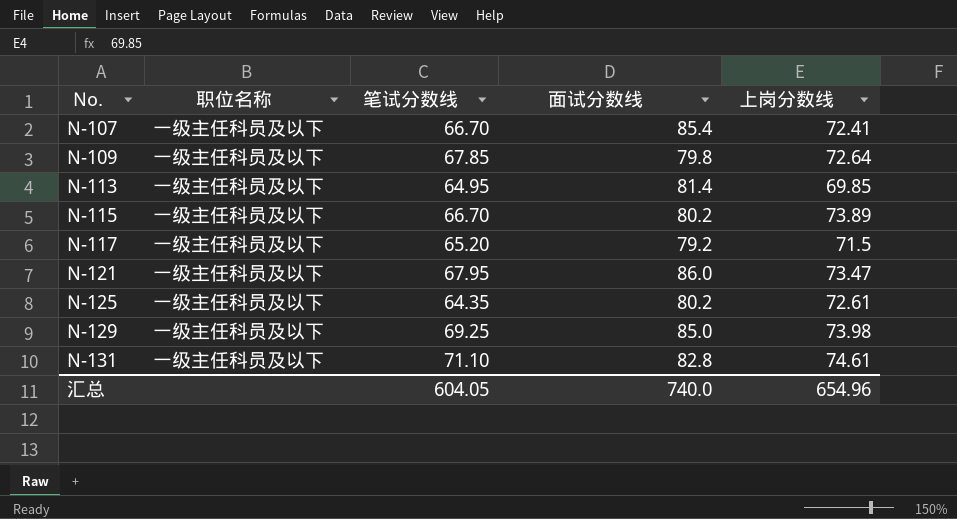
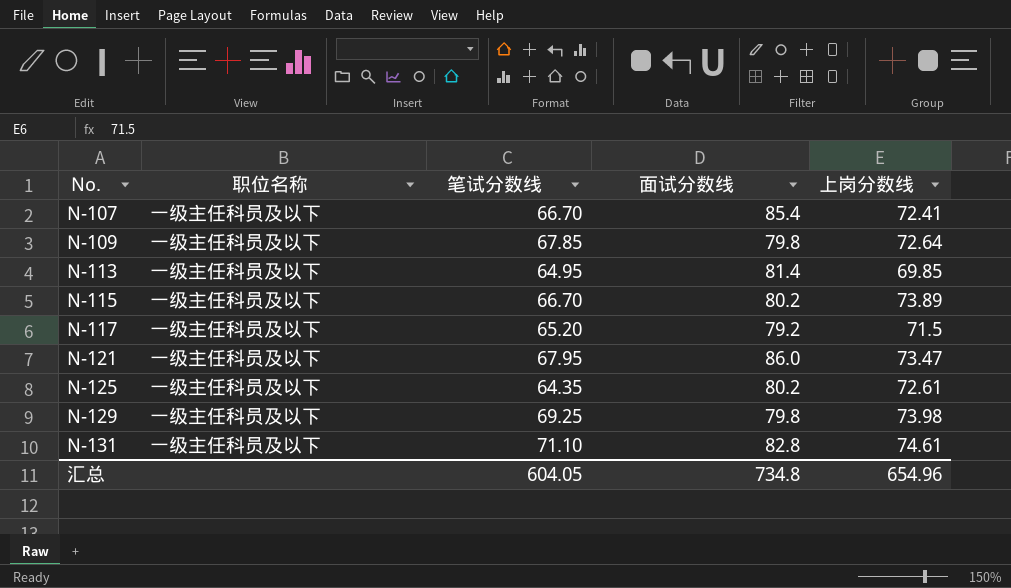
N-129 | 面试分数线: 85.0 -> 79.8
汇总 | 面试分数线: 740.0 -> 734.8

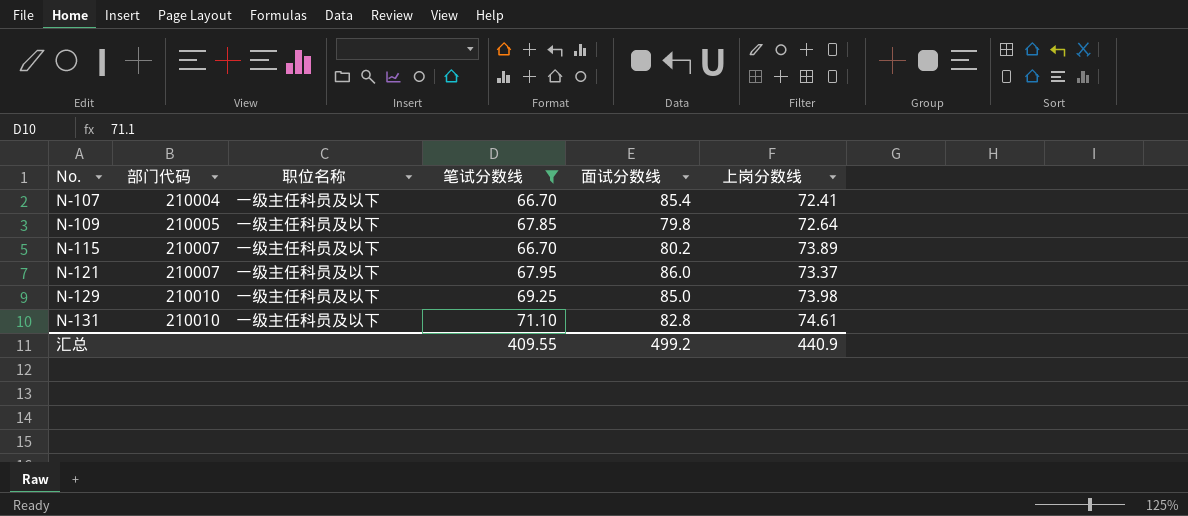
filter: none -> 笔试分数线 >= 66.70
column 部门代码 | position: none -> 2
N-121 | 上岗分数线: 73.47 -> 73.37
N-129 | 面试分数线: 79.8 -> 85.0
汇总 | 笔试分数线: 604.05 -> 409.55
汇总 | 面试分数线: 734.8 -> 499.2
汇总 | 上岗分数线: 654.96 -> 440.9

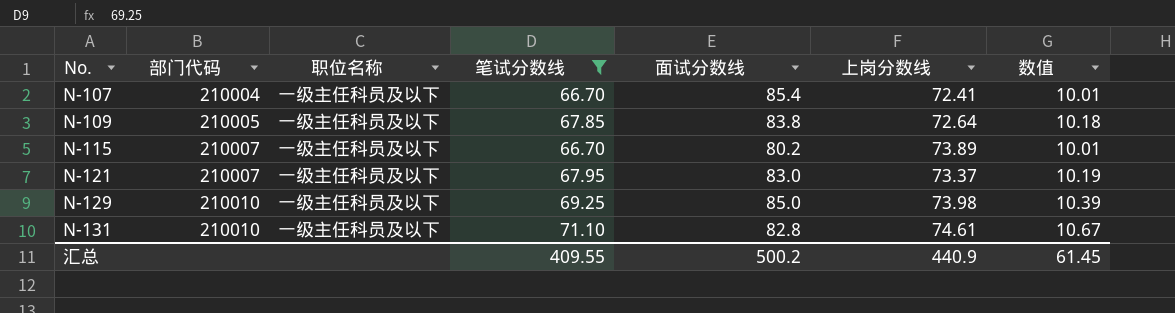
column 数值 | formula: none -> [笔试分数线] * 0.15
N-109 | 面试分数线: 79.8 -> 83.8
N-121 | 面试分数线: 86.0 -> 83.0
汇总 | 面试分数线: 499.2 -> 500.2

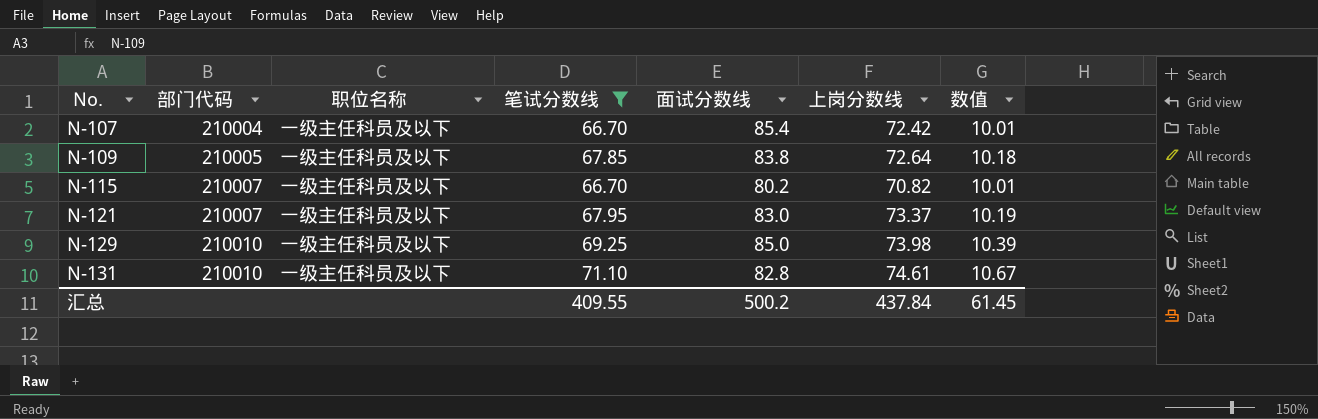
N-107 | 上岗分数线: 72.41 -> 72.42
N-115 | 上岗分数线: 73.89 -> 70.82
汇总 | 上岗分数线: 440.9 -> 437.84

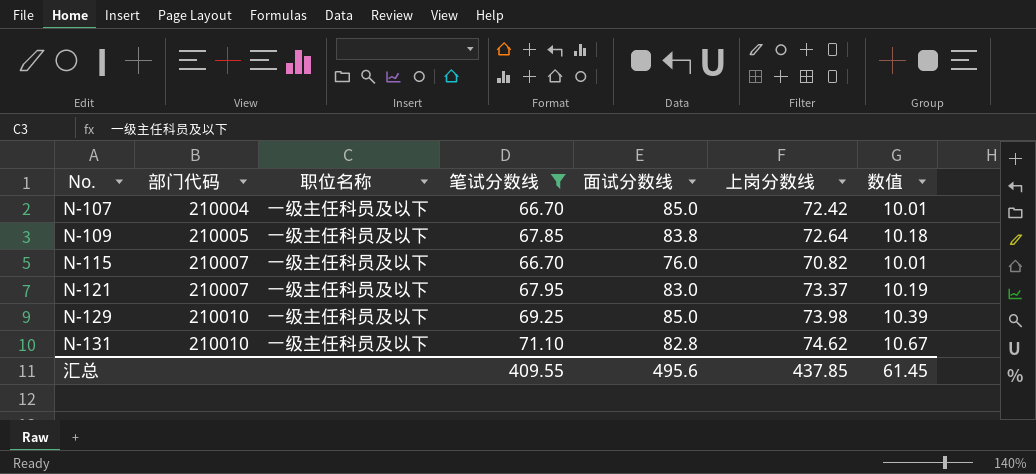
N-107 | 面试分数线: 85.4 -> 85.0
N-115 | 面试分数线: 80.2 -> 76.0
N-131 | 上岗分数线: 74.61 -> 74.62
汇总 | 面试分数线: 500.2 -> 495.6
汇总 | 上岗分数线: 437.84 -> 437.85

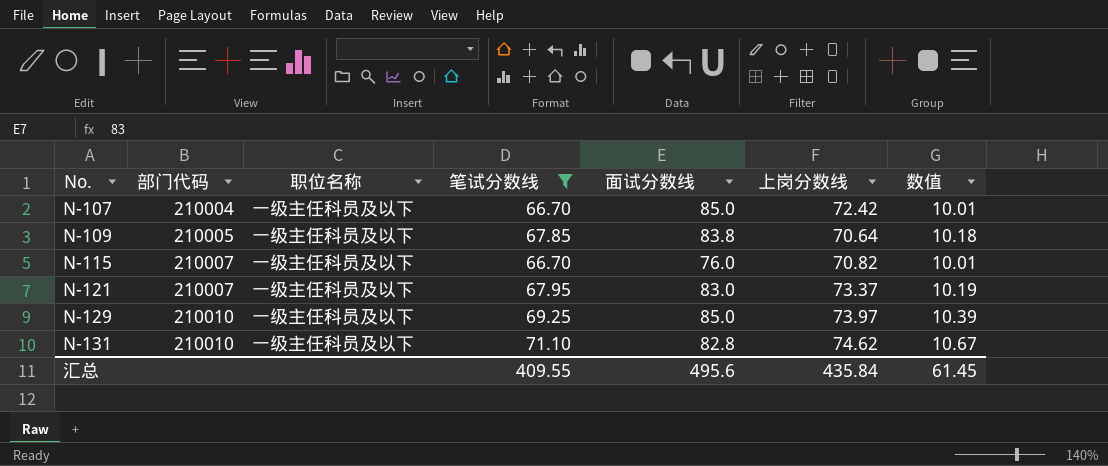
N-109 | 上岗分数线: 72.64 -> 70.64
N-129 | 上岗分数线: 73.98 -> 73.97
汇总 | 上岗分数线: 437.85 -> 435.84

